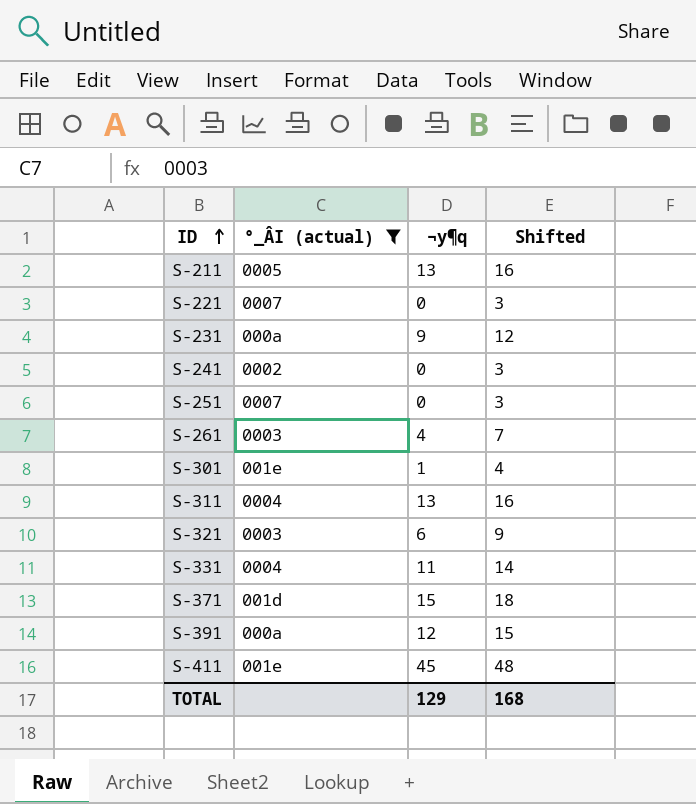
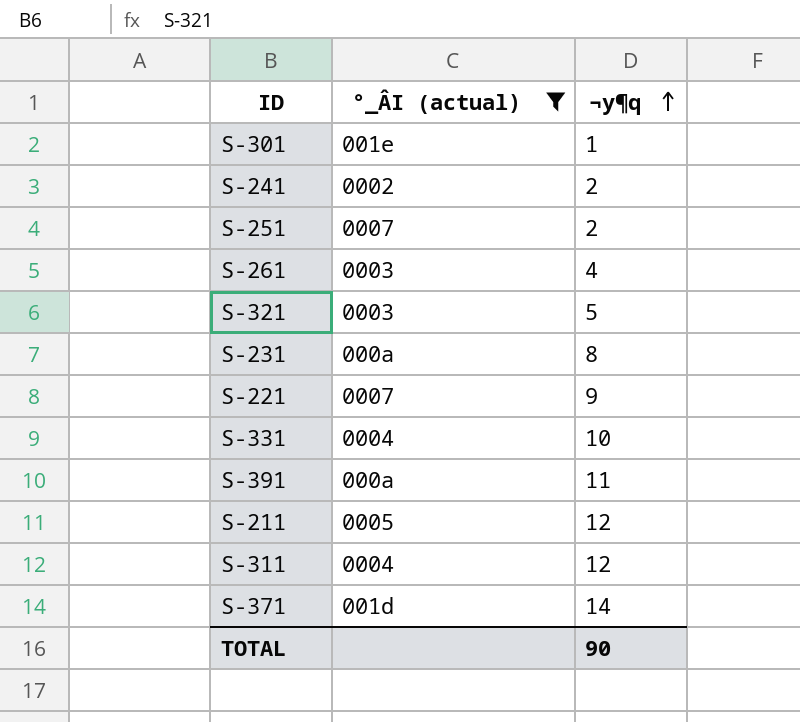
row order: ID ascending -> ¬y¶q ascending
column Shifted | formula: [¬y¶q] + 3 -> none
row S-411: 001e | 45 | 48 -> none
S-241 | ¬y¶q: 0 -> 2
S-251 | ¬y¶q: 0 -> 2
S-321 | ¬y¶q: 6 -> 5
S-231 | ¬y¶q: 9 -> 8
S-221 | ¬y¶q: 0 -> 9
S-331 | ¬y¶q: 11 -> 10
S-391 | ¬y¶q: 12 -> 11
S-211 | ¬y¶q: 13 -> 12
S-311 | ¬y¶q: 13 -> 12
S-371 | ¬y¶q: 15 -> 14
TOTAL | ¬y¶q: 129 -> 90

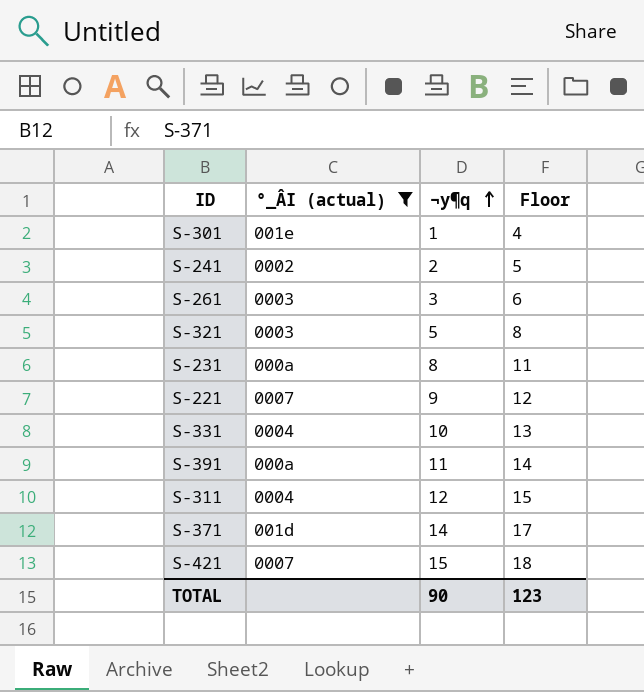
column Floor | formula: none -> [¬y¶q] + 3
row S-251: 0007 | 2 -> none
row S-211: 0005 | 12 -> none
S-261 | ¬y¶q: 4 -> 3
row S-421: none -> 0007 | 15 | 18

